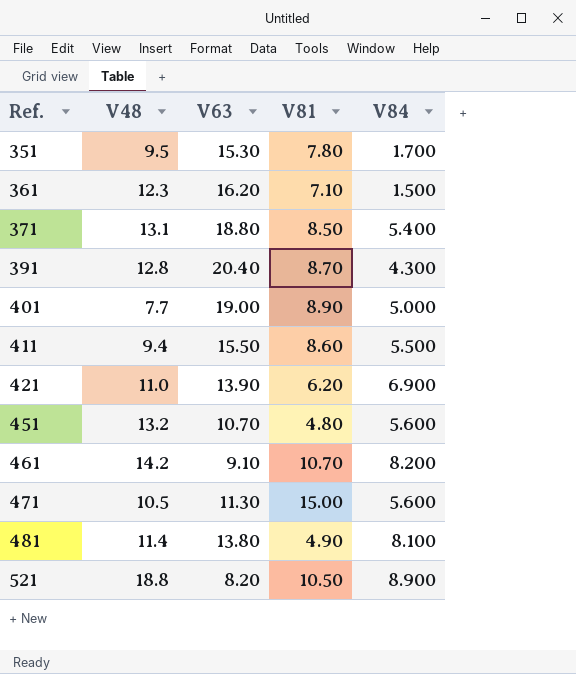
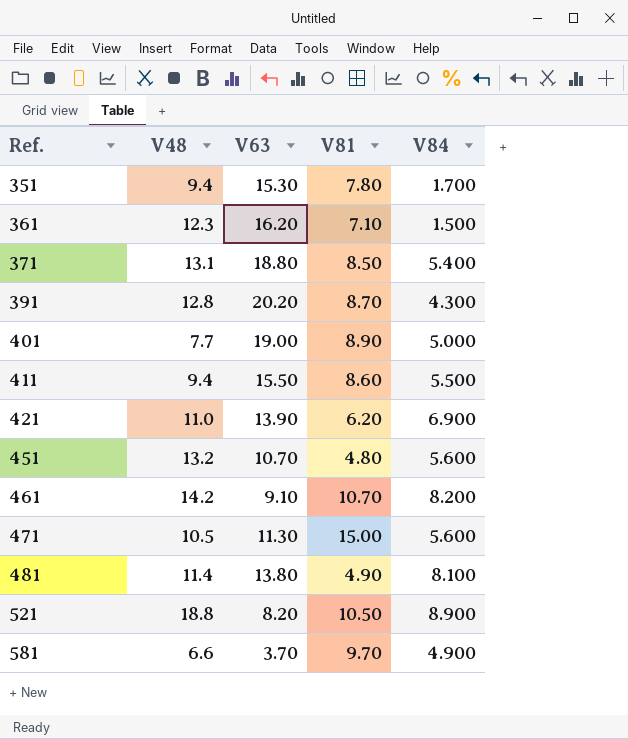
351 | V48: 9.5 -> 9.4
391 | V63: 20.40 -> 20.20
row 581: none -> 6.6 | 3.70 | 9.70 | 4.900

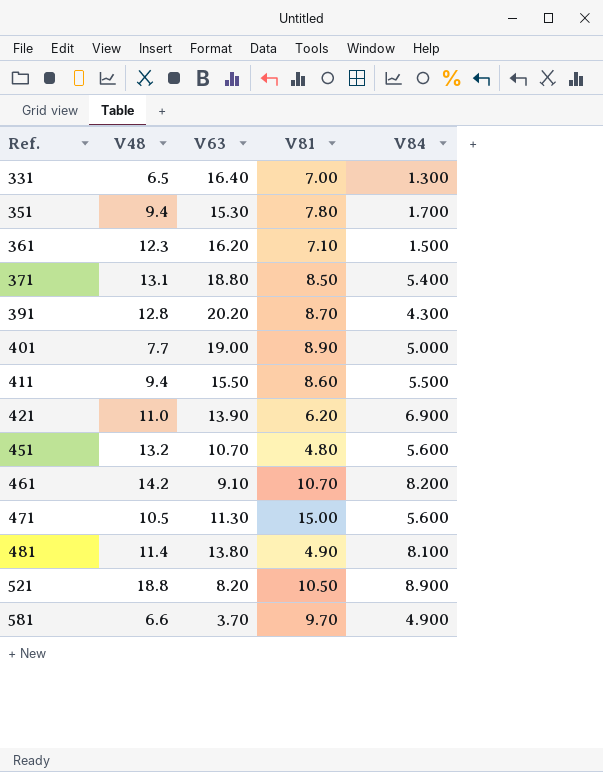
row 331: none -> 6.5 | 16.40 | 7.00 | 1.300

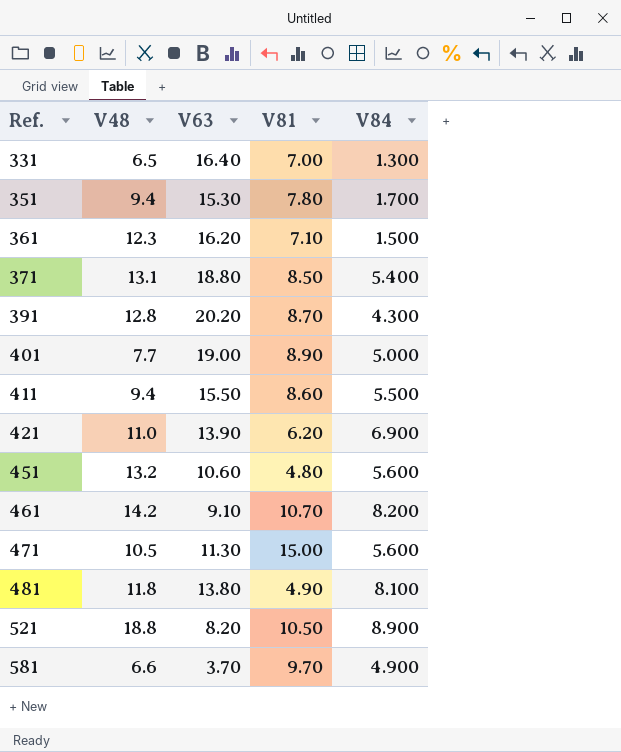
451 | V63: 10.70 -> 10.60
481 | V48: 11.4 -> 11.8

